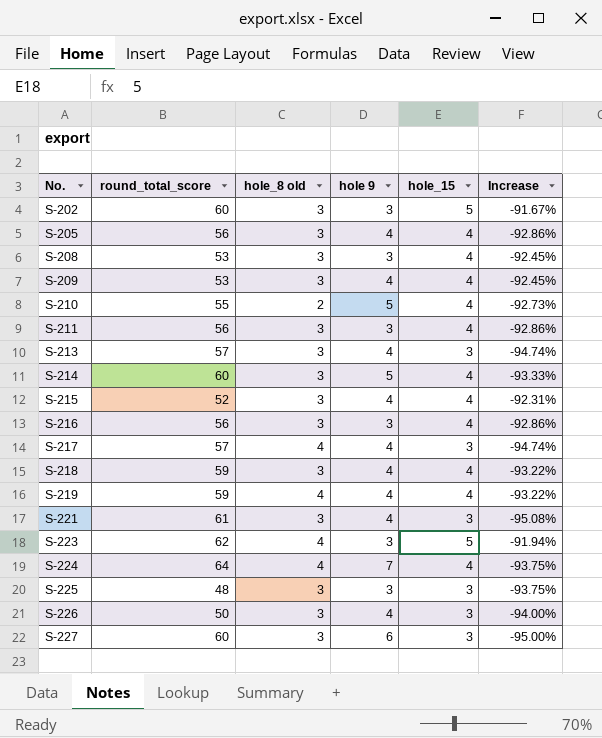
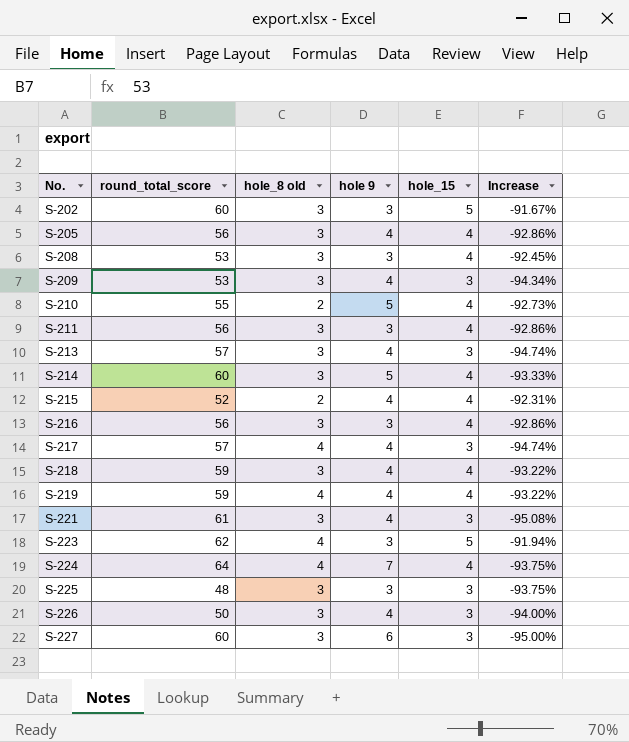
S-209 | hole_15: 4 -> 3
S-209 | Increase: -92.45% -> -94.34%
S-215 | hole_8 old: 3 -> 2

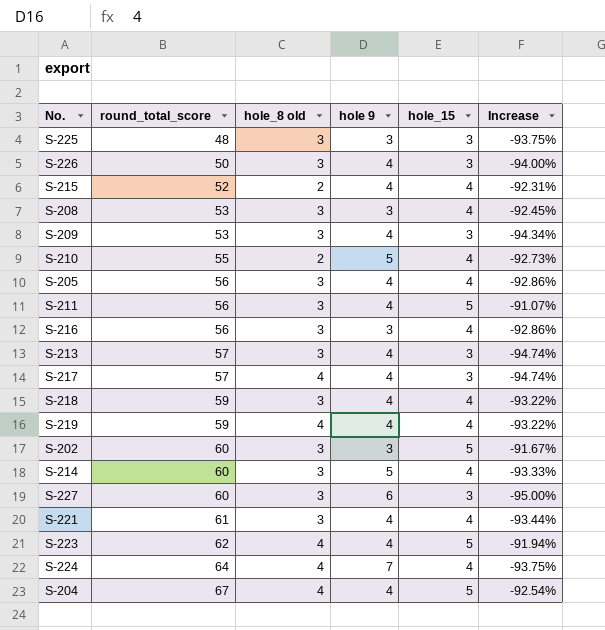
row order: No. ascending -> round_total_score ascending
S-211 | hole 9: 3 -> 4
S-211 | hole_15: 4 -> 5
S-211 | Increase: -92.86% -> -91.07%
S-221 | hole_15: 3 -> 4
S-221 | Increase: -95.08% -> -93.44%
S-223 | hole 9: 3 -> 4
row S-204: none -> 67 | 4 | 4 | 5 | -92.54%

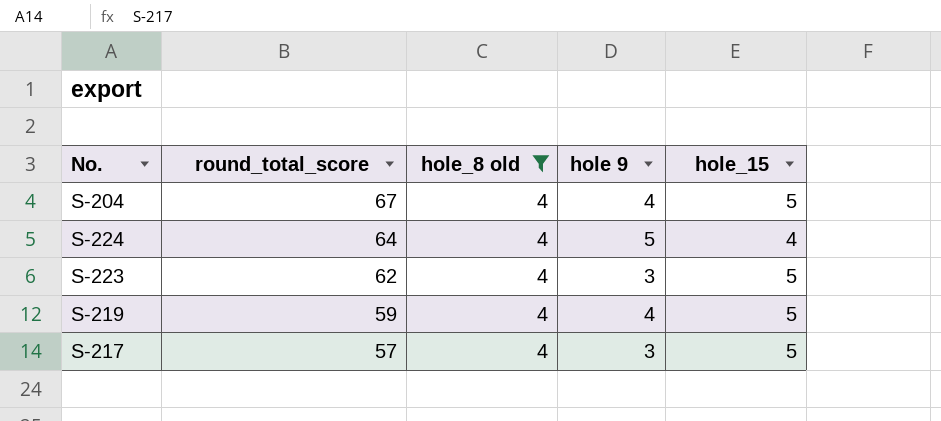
filter: none -> hole_8 old = 4
row order: round_total_score ascending -> round_total_score descending
column Increase | formula: ([hole_15] - [round_total_score]) / [round_total_score] -> none
S-224 | hole 9: 7 -> 5
S-223 | hole 9: 4 -> 3
S-219 | hole_15: 4 -> 5
S-217 | hole 9: 4 -> 3
S-217 | hole_15: 3 -> 5

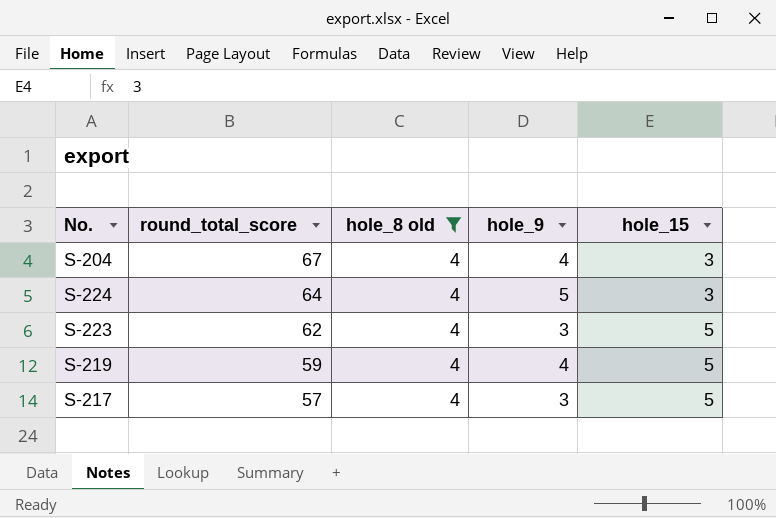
column name: hole 9 -> hole_9
S-204 | hole_15: 5 -> 3
S-224 | hole_15: 4 -> 3

